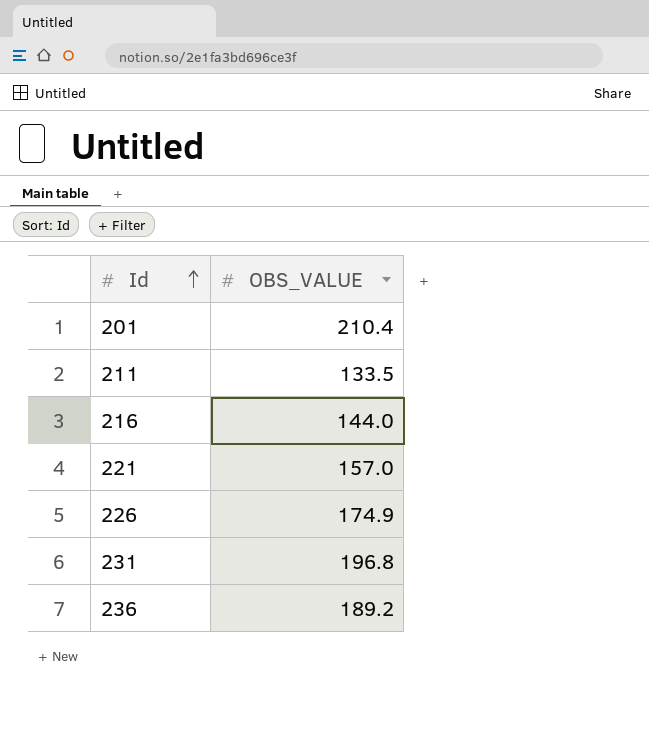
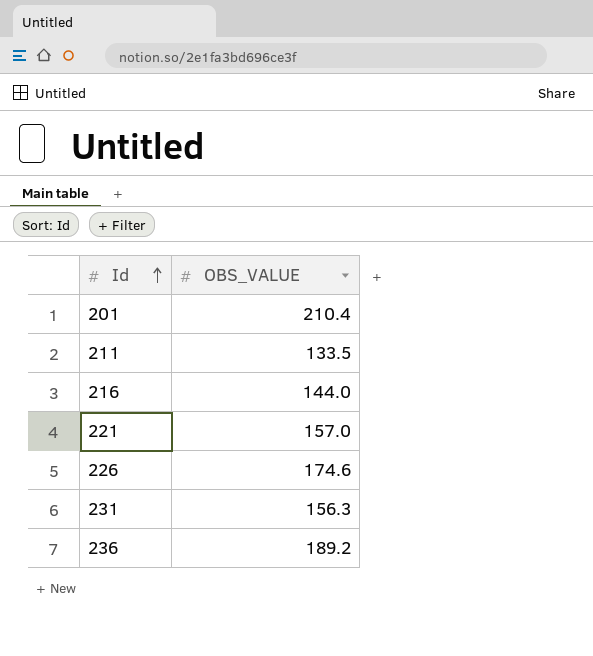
226 | OBS_VALUE: 174.9 -> 174.6
231 | OBS_VALUE: 196.8 -> 156.3

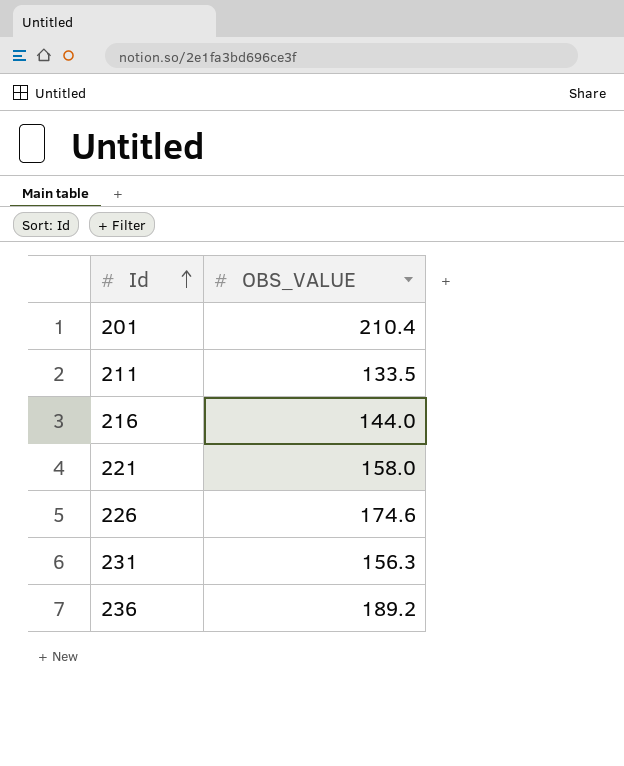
221 | OBS_VALUE: 157.0 -> 158.0

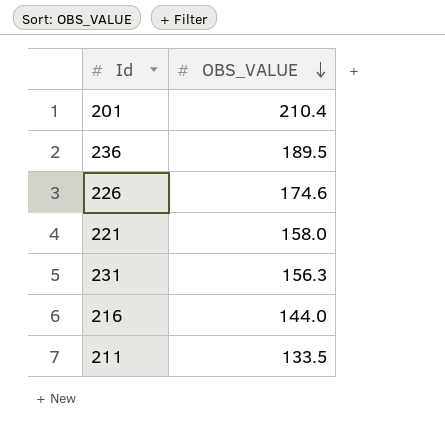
row order: Id ascending -> OBS_VALUE descending
236 | OBS_VALUE: 189.2 -> 189.5

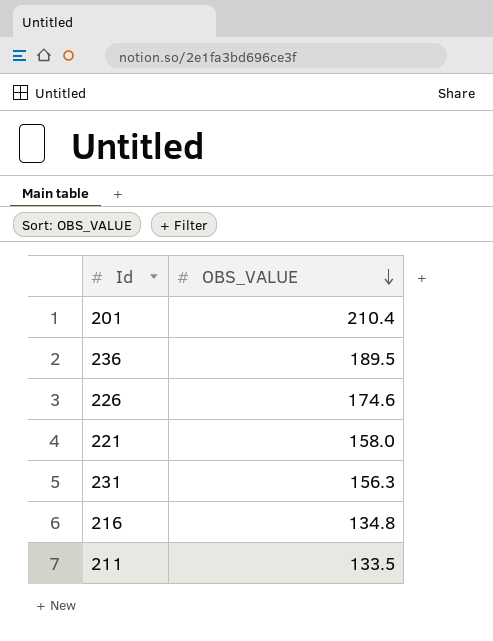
216 | OBS_VALUE: 144.0 -> 134.8

